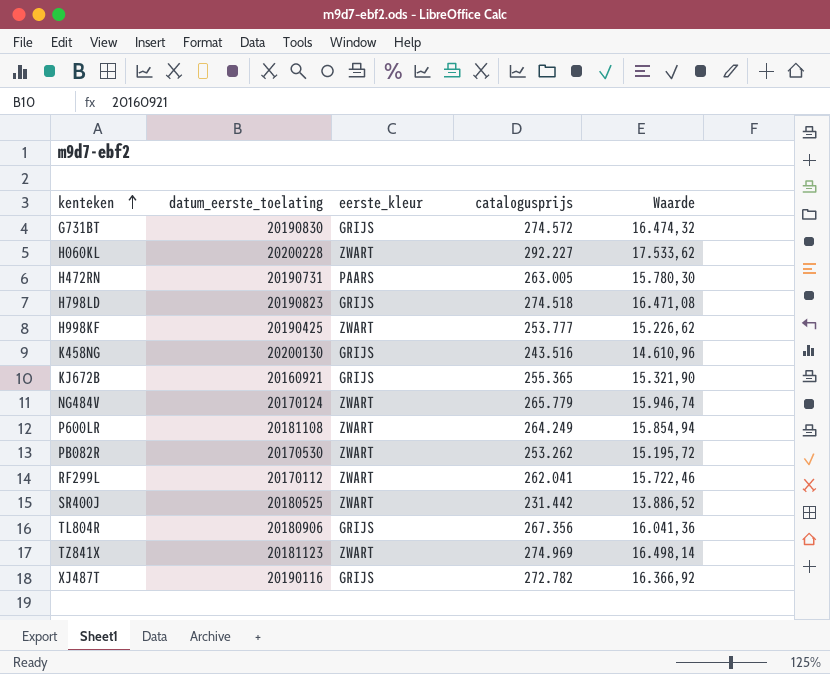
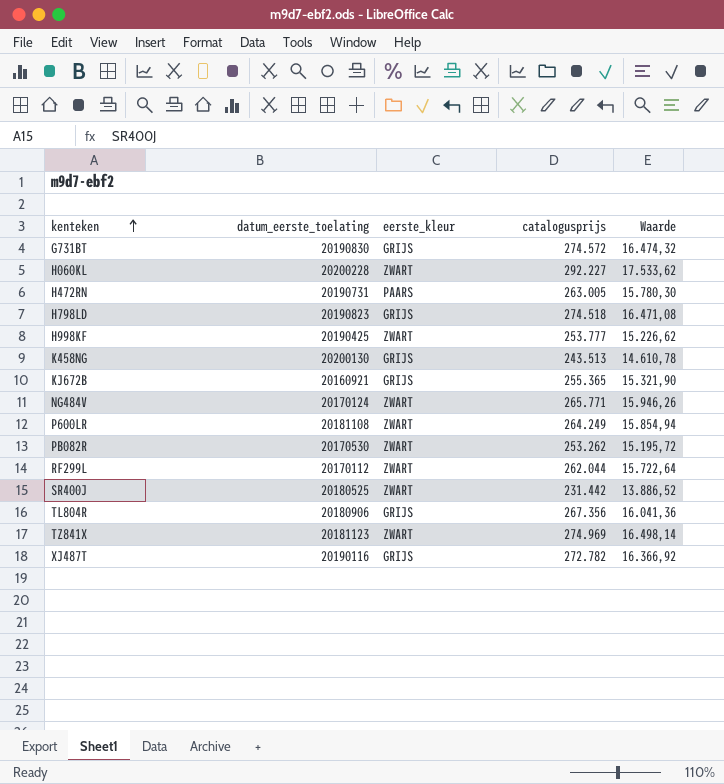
K458NG | catalogusprijs: 243.516 -> 243.513
K458NG | Waarde: 14.610,96 -> 14.610,78
NG484V | catalogusprijs: 265.779 -> 265.771
NG484V | Waarde: 15.946,74 -> 15.946,26
RF299L | catalogusprijs: 262.041 -> 262.044
RF299L | Waarde: 15.722,46 -> 15.722,64

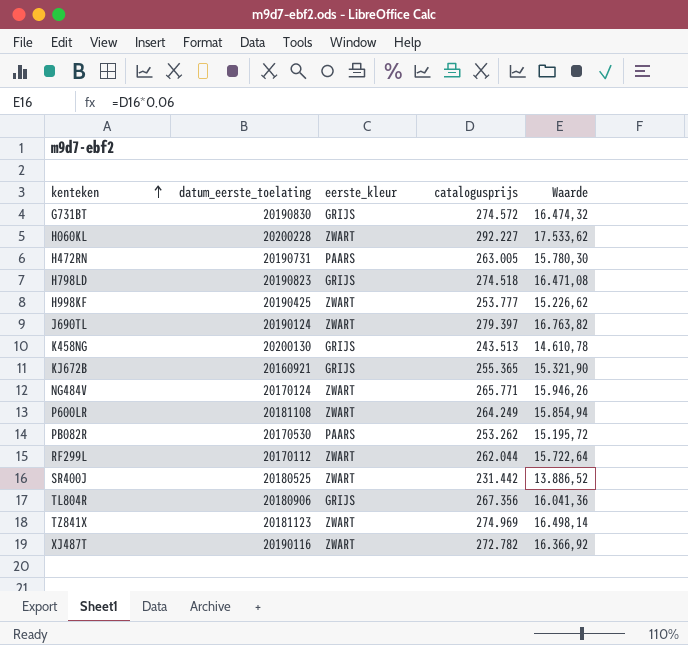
row J690TL: none -> 20190124 | ZWART | 279.397 | 16.763,82
PB082R | eerste_kleur: ZWART -> PAARS
XJ487T | eerste_kleur: GRIJS -> ZWART

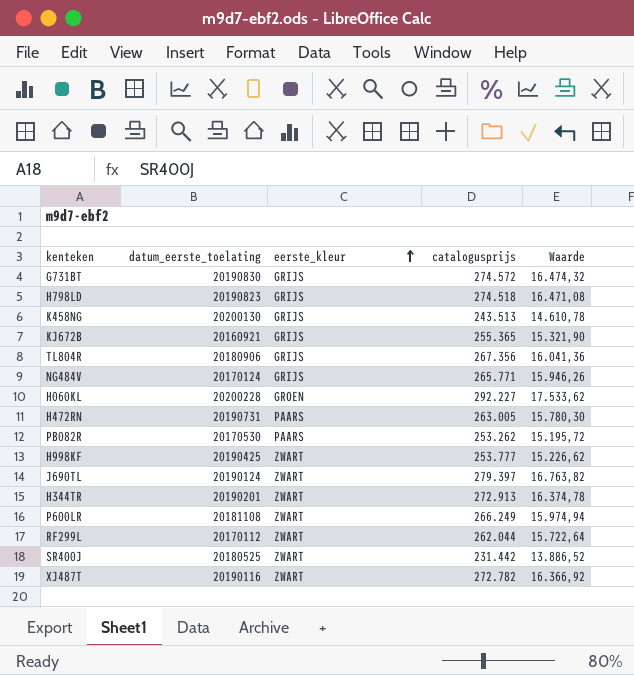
row order: kenteken ascending -> eerste_kleur ascending
row TZ841X: 20181123 | ZWART | 274.969 | 16.498,14 -> none
NG484V | eerste_kleur: ZWART -> GRIJS
H060KL | eerste_kleur: ZWART -> GROEN
row H344TR: none -> 20190201 | ZWART | 272.913 | 16.374,78
P600LR | catalogusprijs: 264.249 -> 266.249
P600LR | Waarde: 15.854,94 -> 15.974,94

